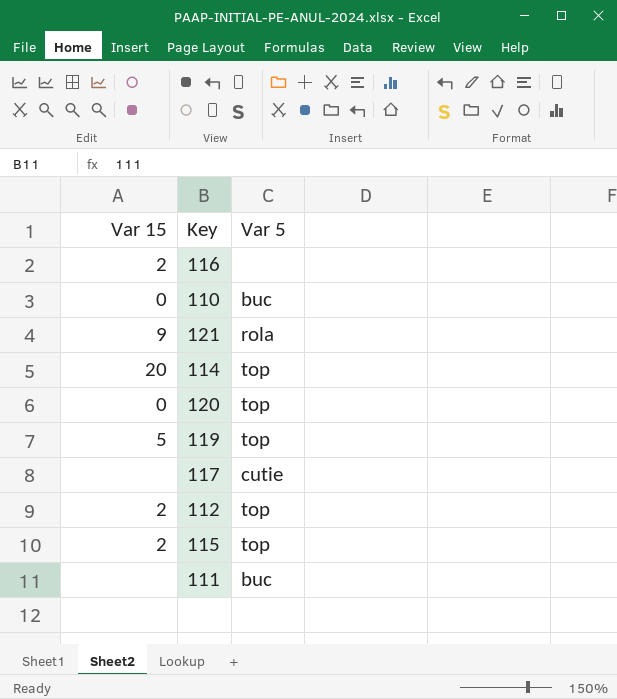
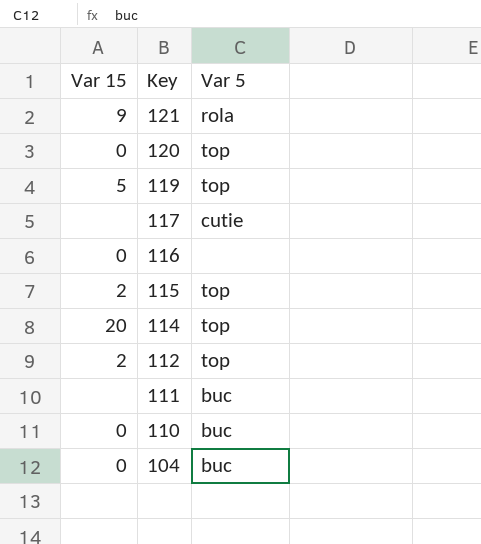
row order: none -> Key descending
116 | Var 15: 2 -> 0
row 104: none -> 0 | buc

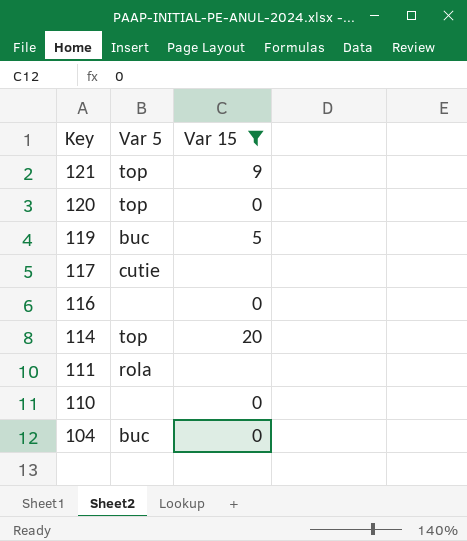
filter: none -> Var 15 != 2
column Var 15 | position: 1 -> 3
121 | Var 5: rola -> top
119 | Var 5: top -> buc
111 | Var 5: buc -> rola
110 | Var 5: buc -> none

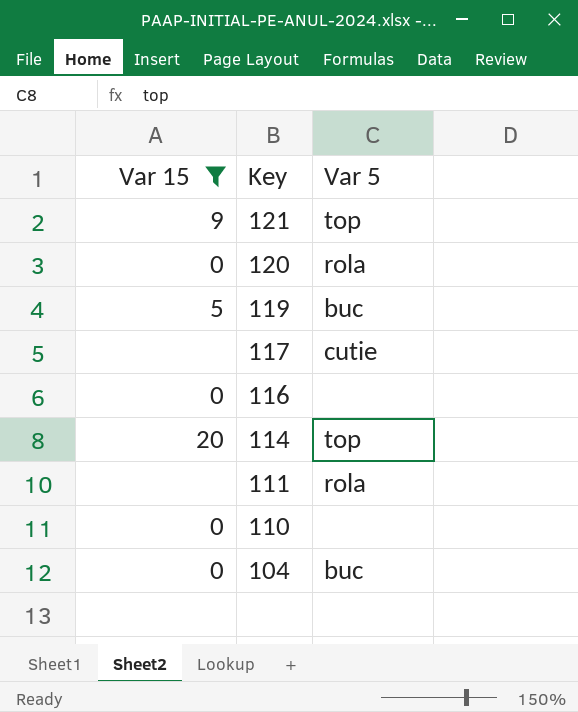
column Var 15 | position: 3 -> 1
120 | Var 5: top -> rola

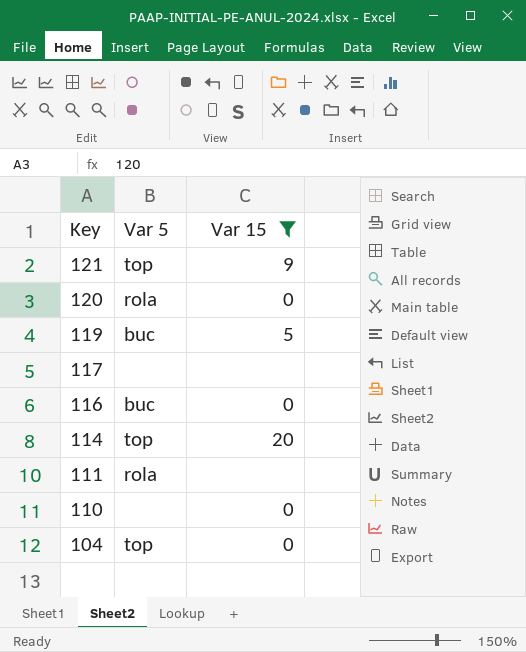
column Var 15 | position: 1 -> 3
117 | Var 5: cutie -> none
116 | Var 5: none -> buc
104 | Var 5: buc -> top

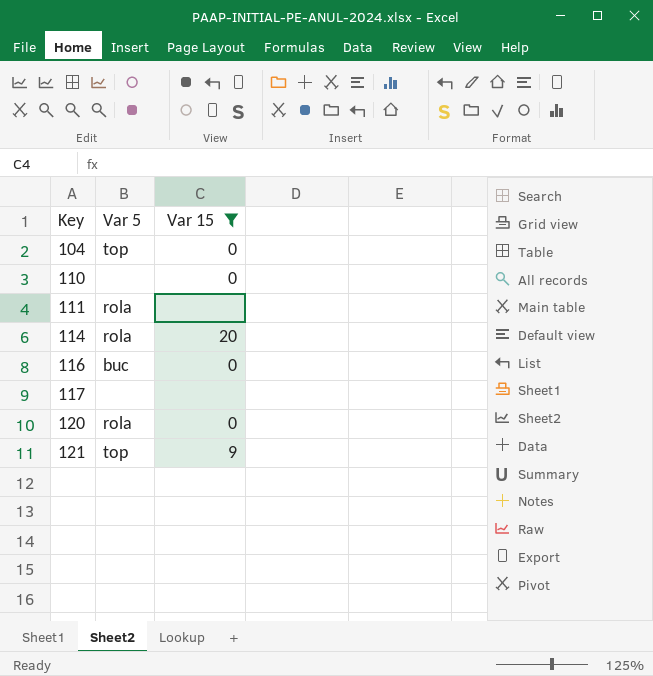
row order: Key descending -> Key ascending
row 119: buc | 5 -> none
114 | Var 5: top -> rola

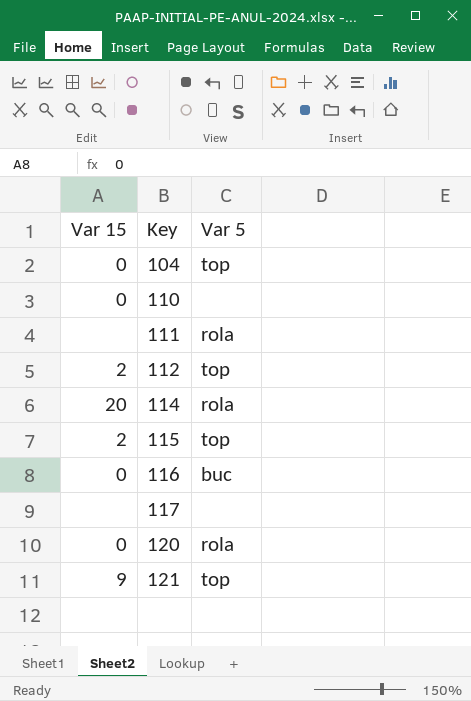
filter: Var 15 != 2 -> none
column Var 15 | position: 3 -> 1

